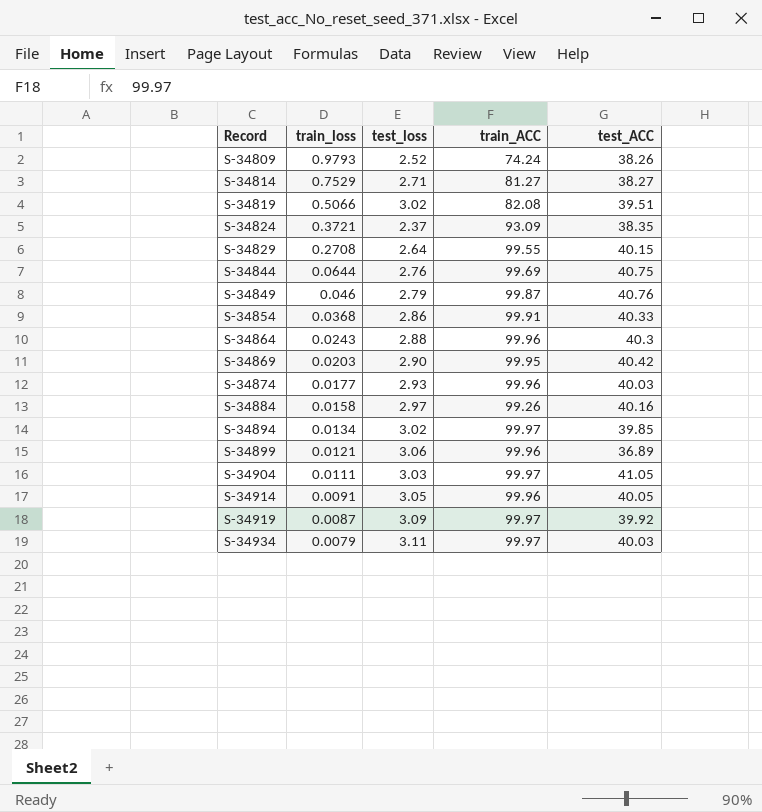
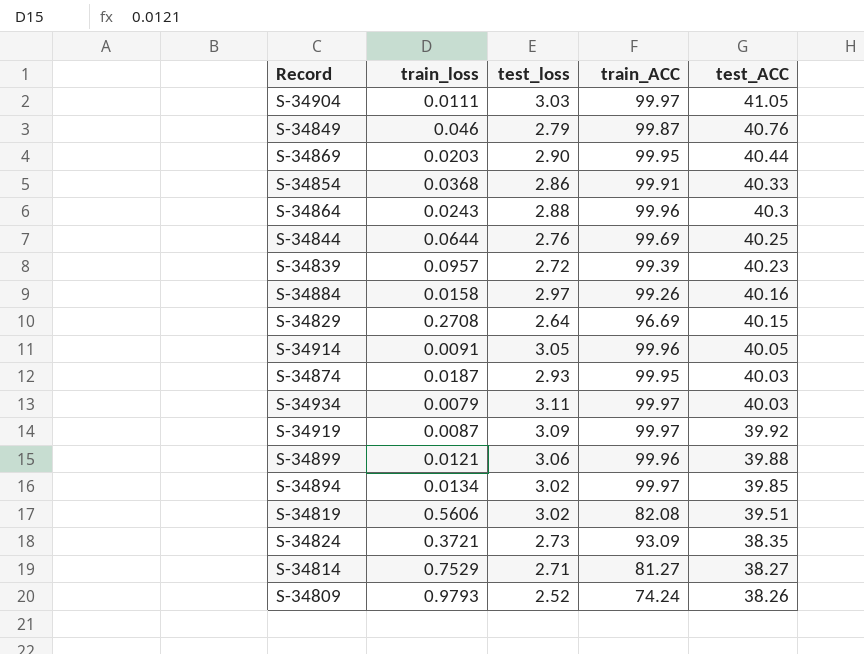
row order: Record ascending -> test_ACC descending
S-34869 | test_ACC: 40.42 -> 40.44
S-34844 | test_ACC: 40.75 -> 40.25
row S-34839: none -> 0.0957 | 2.72 | 99.39 | 40.23
S-34829 | train_ACC: 99.55 -> 96.69
S-34874 | train_loss: 0.0177 -> 0.0187
S-34874 | train_ACC: 99.96 -> 99.95
S-34899 | test_ACC: 36.89 -> 39.88
S-34819 | train_loss: 0.5066 -> 0.5606
S-34824 | test_loss: 2.37 -> 2.73

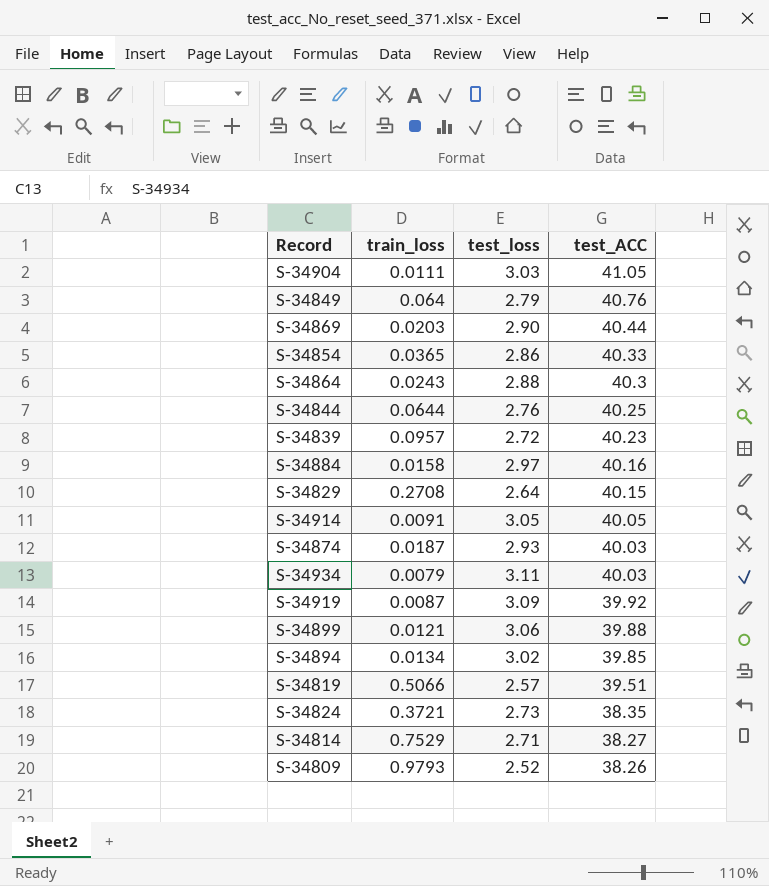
column train_ACC | position: 4 -> none
S-34849 | train_loss: 0.046 -> 0.064
S-34854 | train_loss: 0.0368 -> 0.0365
S-34819 | train_loss: 0.5606 -> 0.5066
S-34819 | test_loss: 3.02 -> 2.57

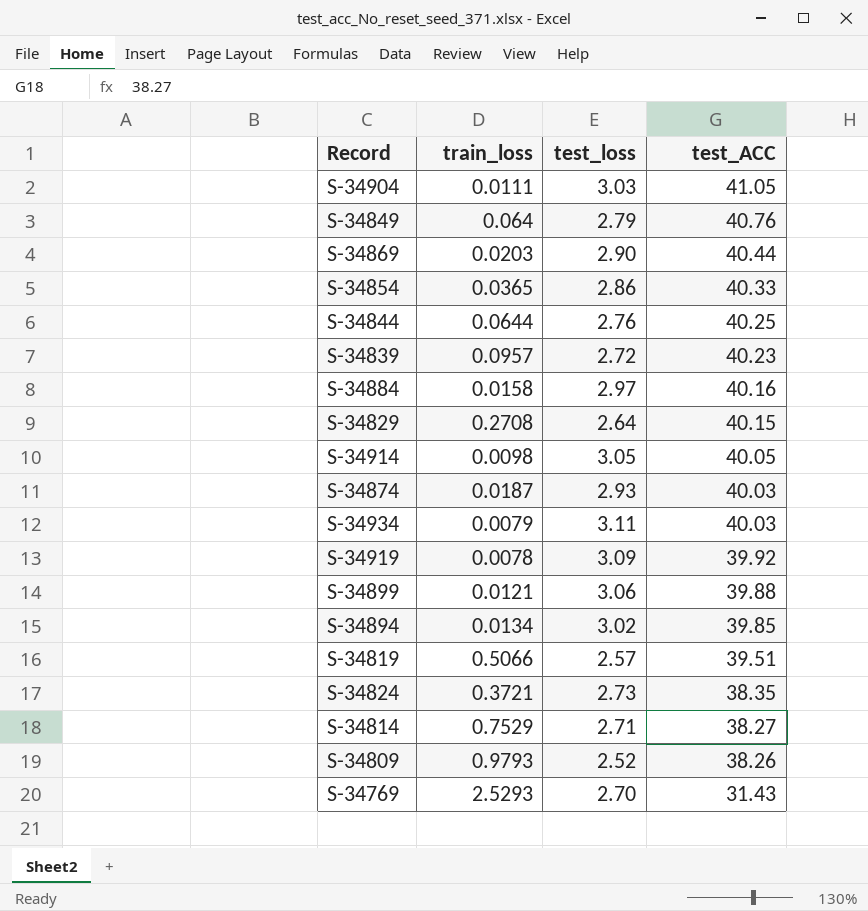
row S-34864: 0.0243 | 2.88 | 40.3 -> none
S-34914 | train_loss: 0.0091 -> 0.0098
S-34919 | train_loss: 0.0087 -> 0.0078
row S-34769: none -> 2.5293 | 2.70 | 31.43

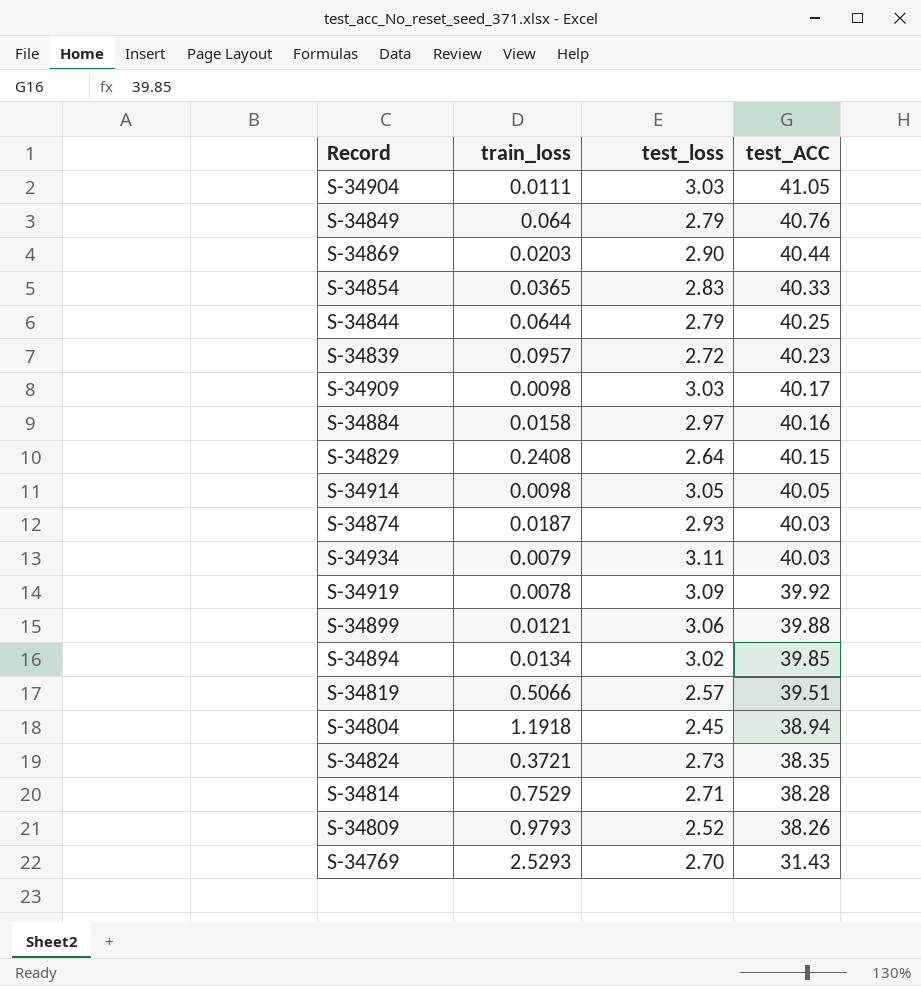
S-34854 | test_loss: 2.86 -> 2.83
S-34844 | test_loss: 2.76 -> 2.79
row S-34909: none -> 0.0098 | 3.03 | 40.17
S-34829 | train_loss: 0.2708 -> 0.2408
row S-34804: none -> 1.1918 | 2.45 | 38.94
S-34814 | test_ACC: 38.27 -> 38.28

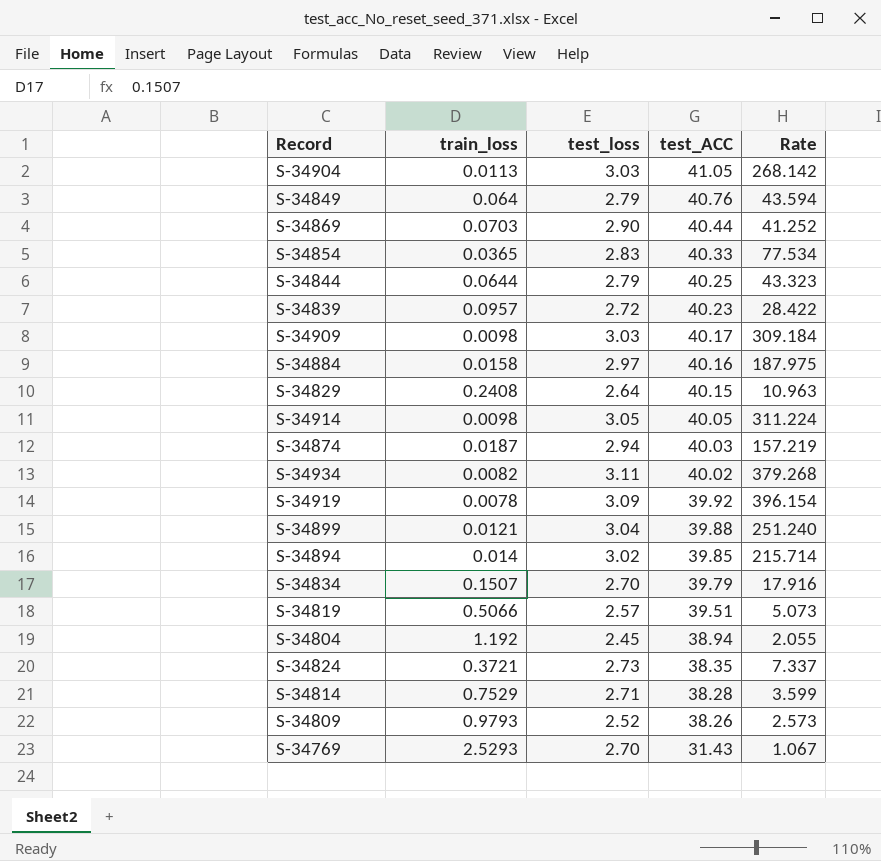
column Rate | formula: none -> [test_loss] / [train_loss]
S-34904 | train_loss: 0.0111 -> 0.0113
S-34869 | train_loss: 0.0203 -> 0.0703
S-34874 | test_loss: 2.93 -> 2.94
S-34934 | train_loss: 0.0079 -> 0.0082
S-34934 | test_ACC: 40.03 -> 40.02
S-34899 | test_loss: 3.06 -> 3.04
S-34894 | train_loss: 0.0134 -> 0.014
row S-34834: none -> 0.1507 | 2.70 | 39.79 | 17.916
S-34804 | train_loss: 1.1918 -> 1.192

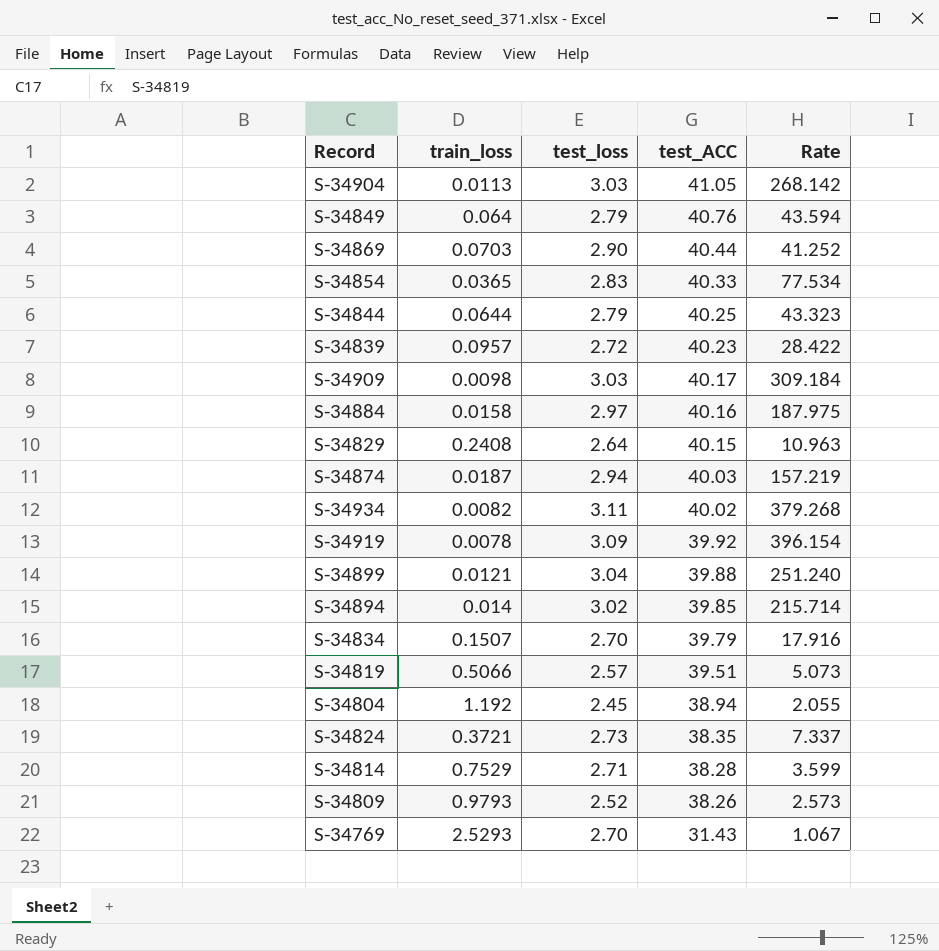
row S-34914: 0.0098 | 3.05 | 40.05 | 311.224 -> none

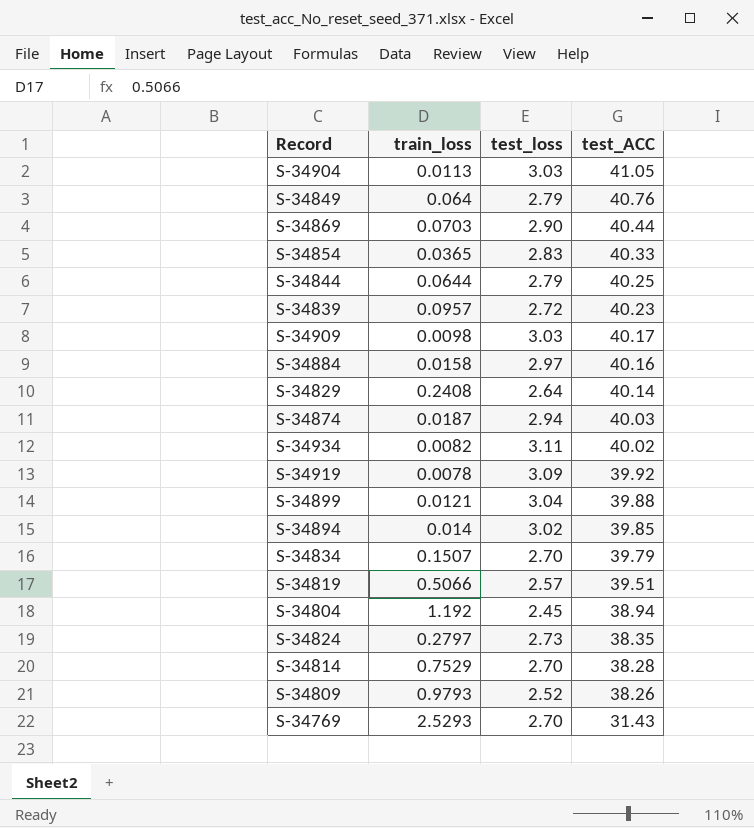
column Rate | formula: [test_loss] / [train_loss] -> none
S-34829 | test_ACC: 40.15 -> 40.14
S-34824 | train_loss: 0.3721 -> 0.2797
S-34814 | test_loss: 2.71 -> 2.70

